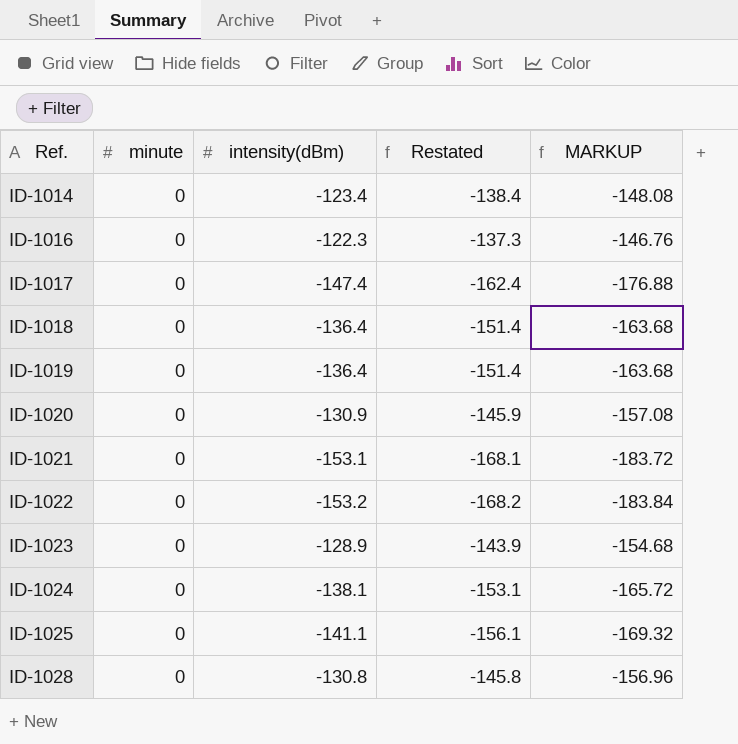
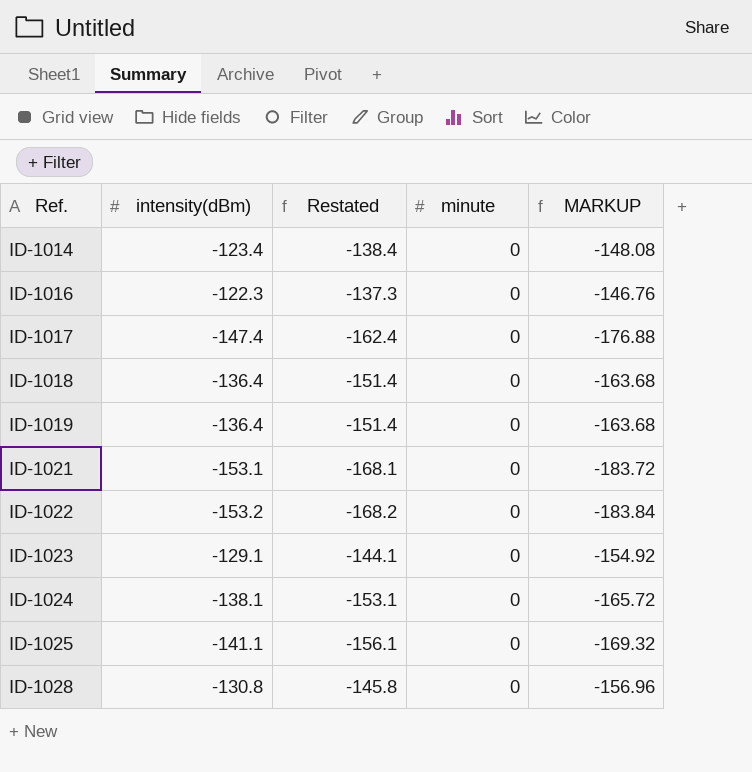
column minute | position: 2 -> 4
row ID-1020: 0 | -130.9 | -145.9 | -157.08 -> none
ID-1023 | intensity(dBm): -128.9 -> -129.1
ID-1023 | Restated: -143.9 -> -144.1
ID-1023 | MARKUP: -154.68 -> -154.92

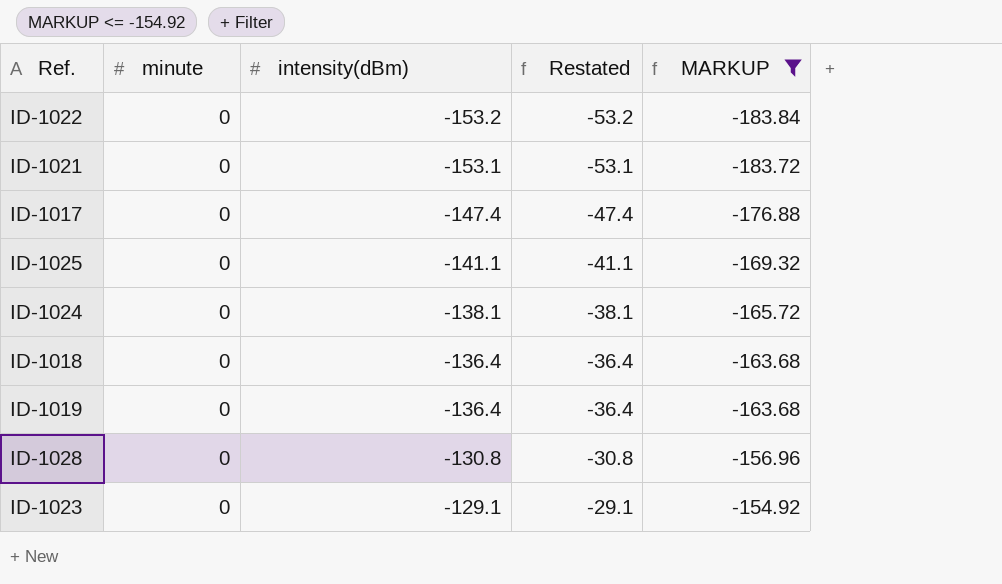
filter: none -> MARKUP <= -154.92
row order: Ref. ascending -> intensity(dBm) ascending
column minute | position: 4 -> 2
column Restated | formula: [intensity(dBm)] - 15 -> [intensity(dBm)] + 100

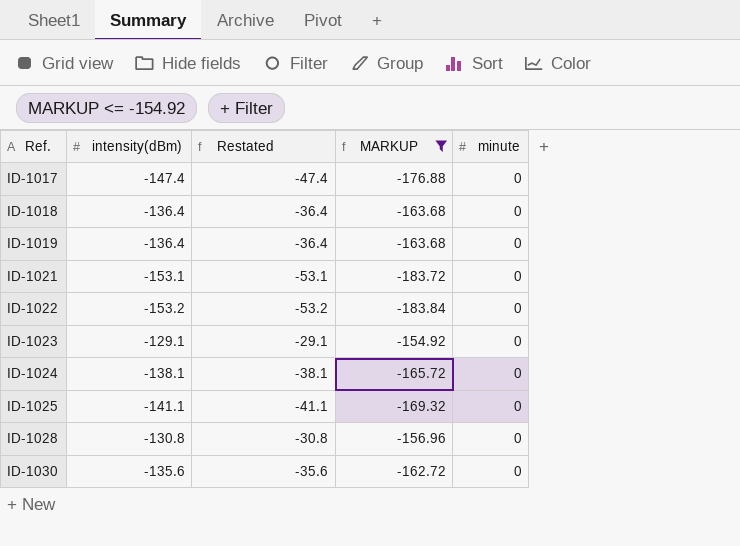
row order: intensity(dBm) ascending -> Ref. ascending
column minute | position: 2 -> 5
row ID-1030: none -> -135.6 | -35.6 | -162.72 | 0

